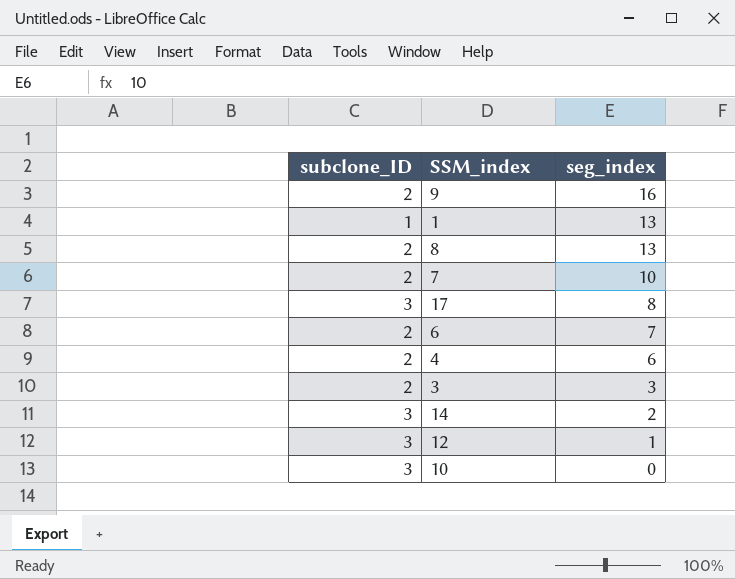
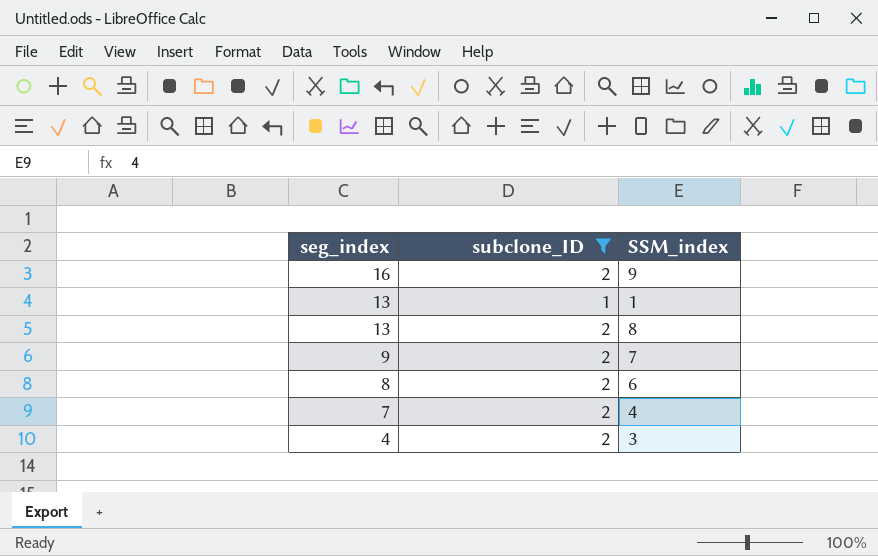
filter: none -> subclone_ID != 3
column seg_index | position: 3 -> 1
7 | seg_index: 10 -> 9
6 | seg_index: 7 -> 8
4 | seg_index: 6 -> 7
3 | seg_index: 3 -> 4

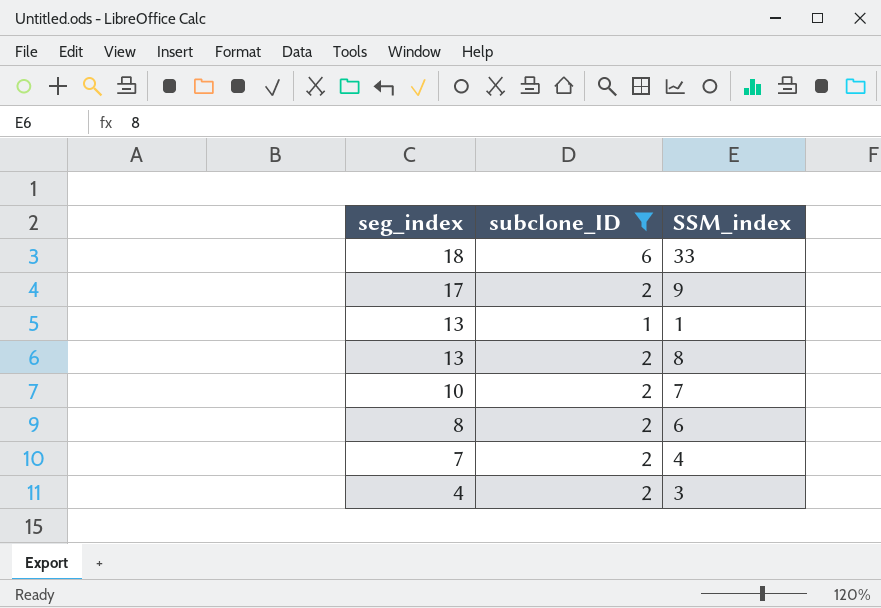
row 33: none -> 18 | 6
9 | seg_index: 16 -> 17
7 | seg_index: 9 -> 10

